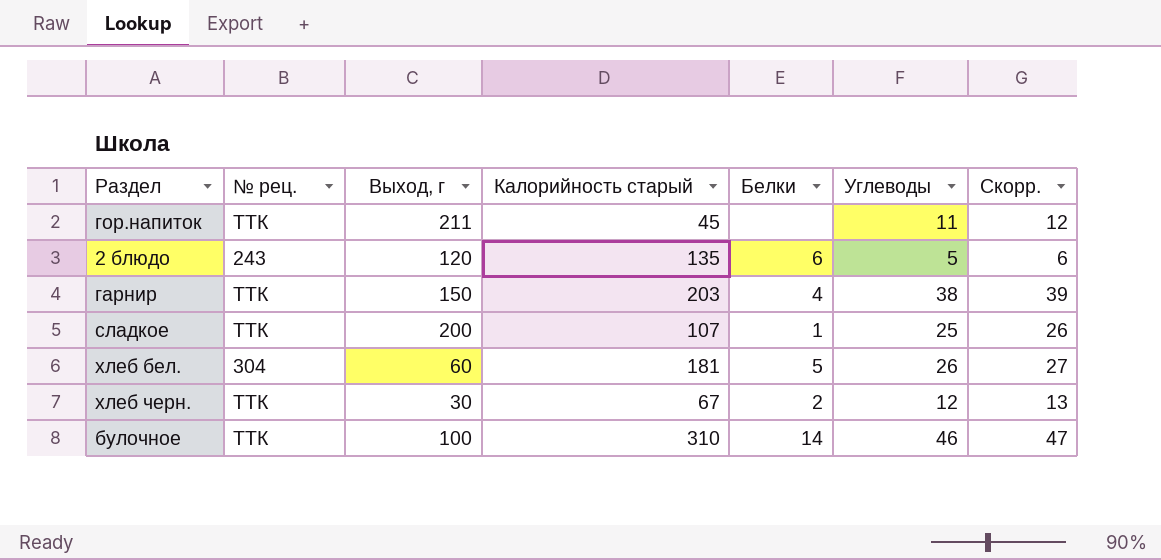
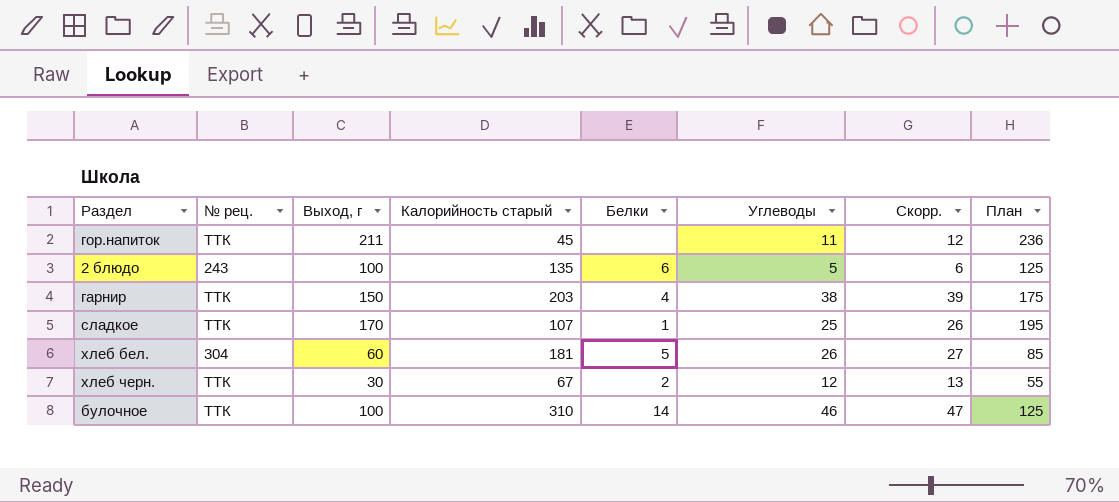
column План | formula: none -> [Выход, г] + 25
2 блюдо | Выход, г: 120 -> 100
сладкое | Выход, г: 200 -> 170

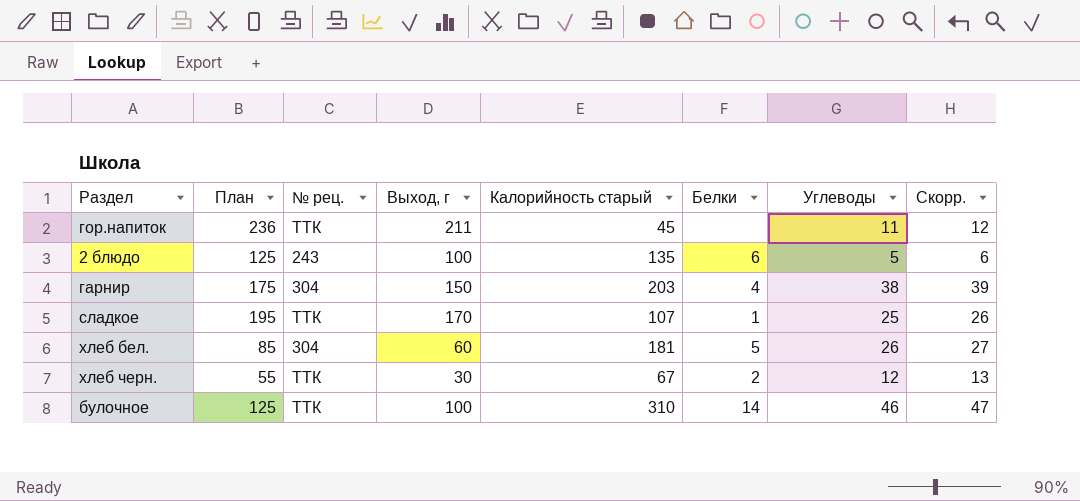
column План | position: 8 -> 2
гарнир | № рец.: ТТК -> 304

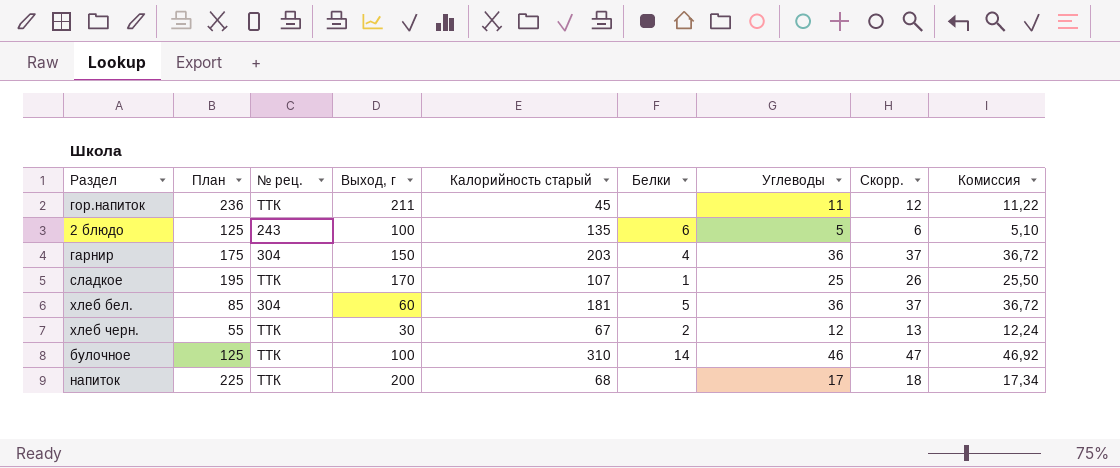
column Комиссия | formula: none -> [Углеводы] * 1,02
гарнир | Углеводы: 38 -> 36
гарнир | Скорр.: 39 -> 37
хлеб бел. | Углеводы: 26 -> 36
хлеб бел. | Скорр.: 27 -> 37
row напиток: none -> 225 | ТТК | 200 | 68 | none | 17 | 18 | 17,34

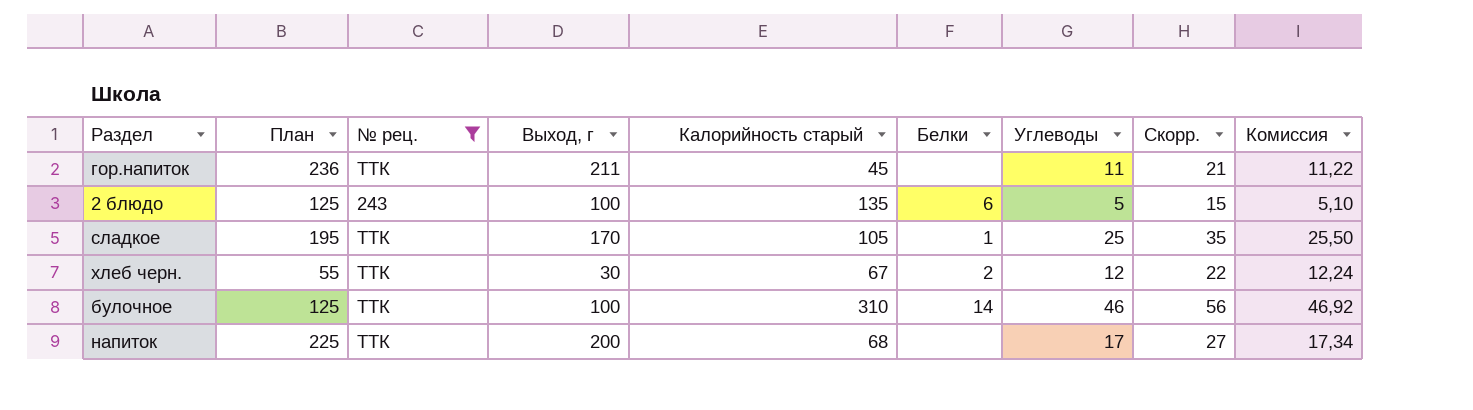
filter: none -> № рец. != 304
column Скорр. | formula: [Углеводы] + 1 -> [Углеводы] + 10
сладкое | Калорийность старый: 107 -> 105

